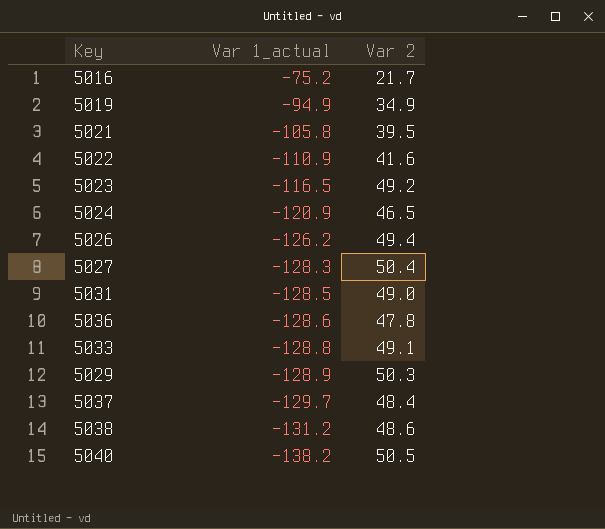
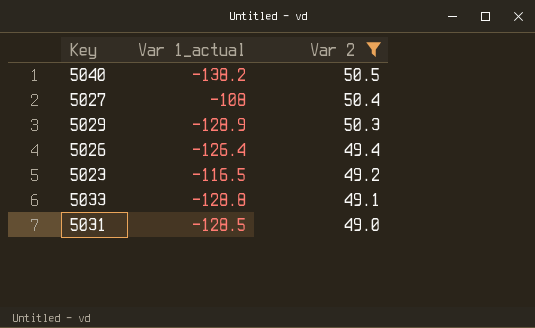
filter: none -> Var 2 >= 49.0
row order: Var 1_actual descending -> Var 2 descending
5027 | Var 1_actual: -128.3 -> -108
5026 | Var 1_actual: -126.2 -> -126.4

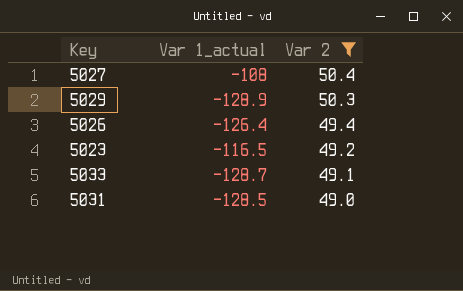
row 5040: -138.2 | 50.5 -> none
5033 | Var 1_actual: -128.8 -> -128.7

